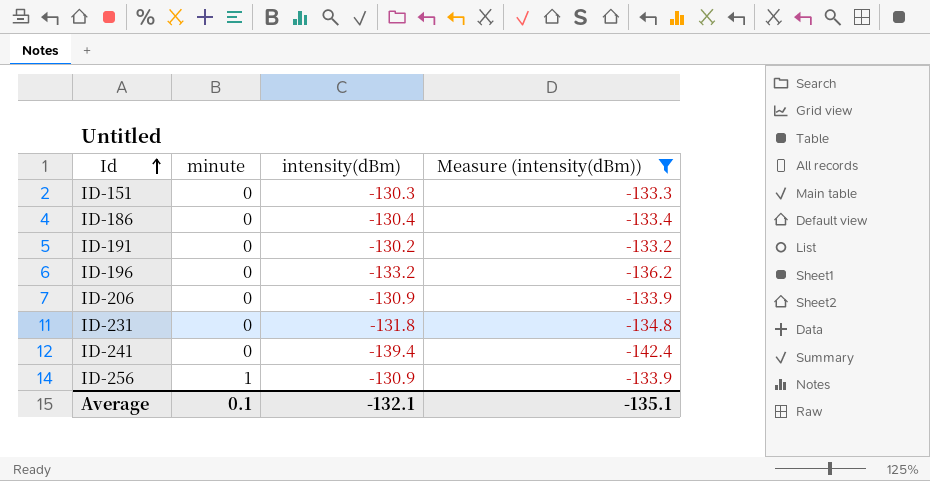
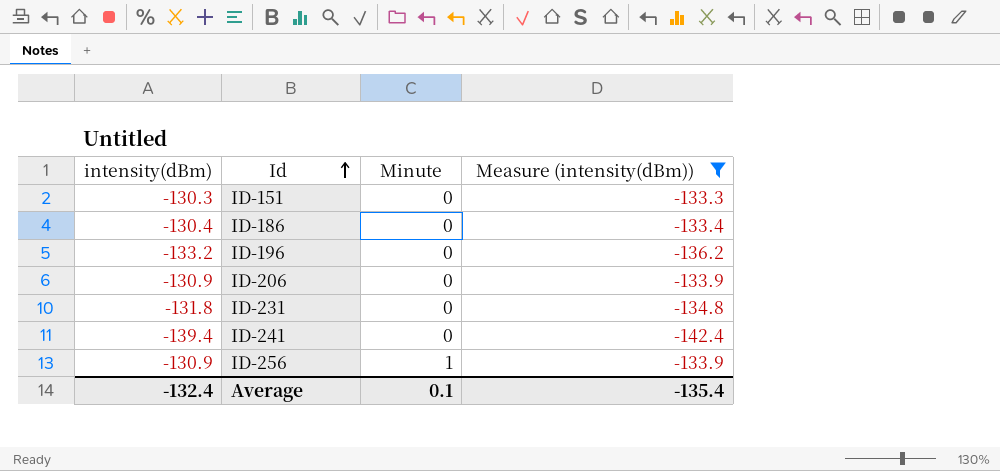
column intensity(dBm) | position: 3 -> 1
column name: minute -> Minute
row ID-191: 0 | -130.2 | -133.2 -> none
Average | intensity(dBm): -132.1 -> -132.4
Average | Measure (intensity(dBm)): -135.1 -> -135.4

